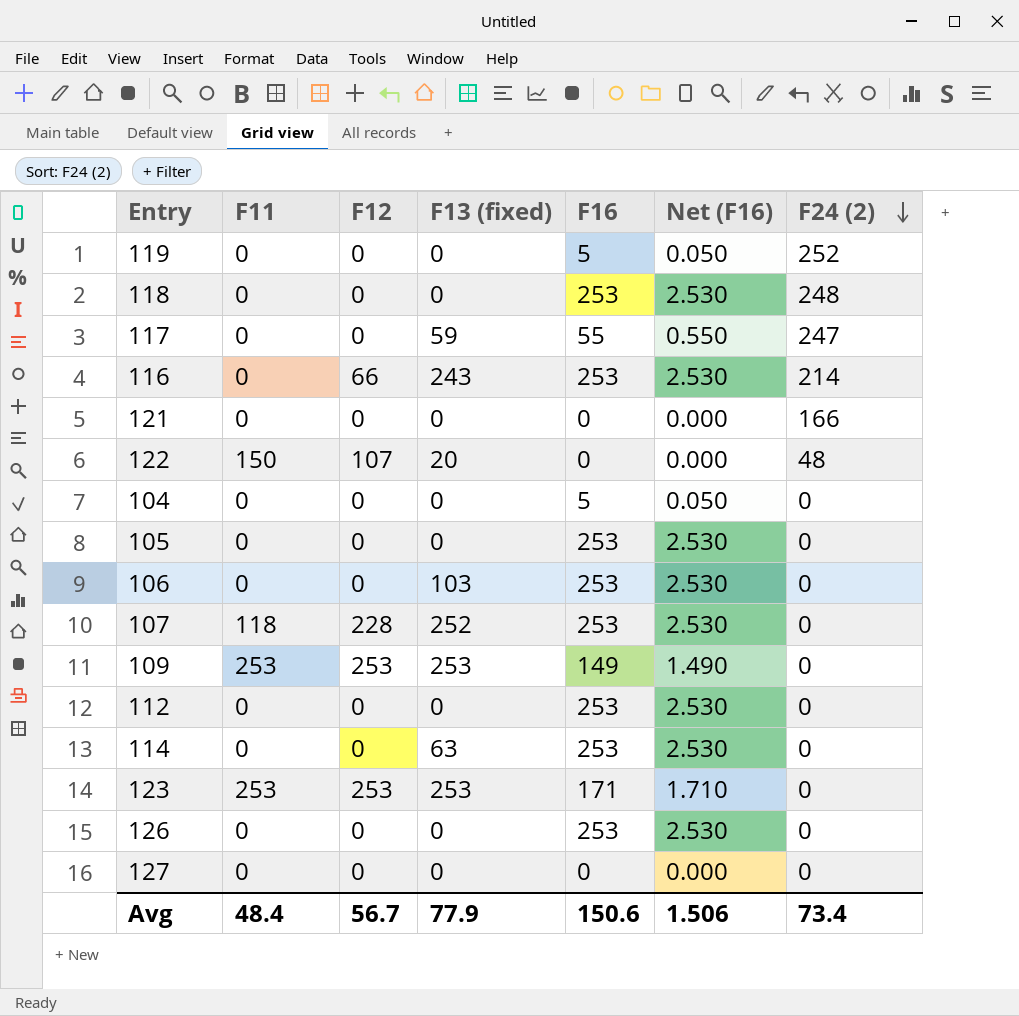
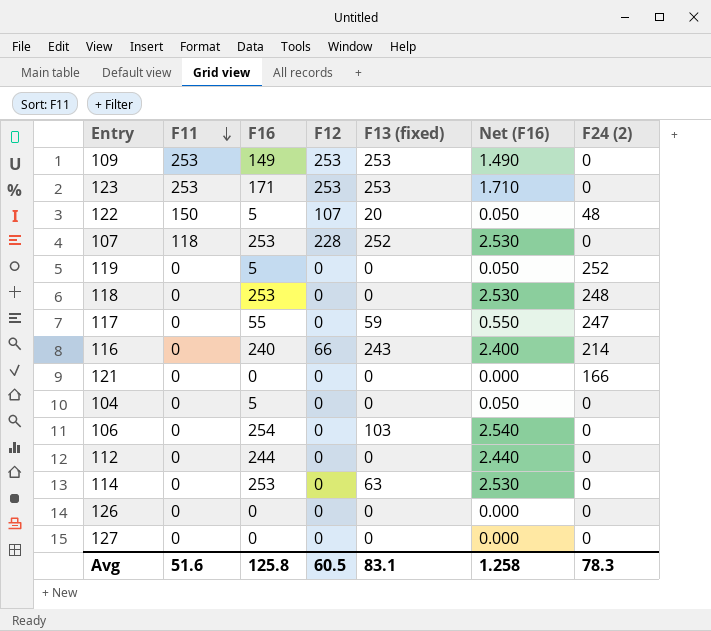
row order: F24 (2) descending -> F11 descending
column F16 | position: 5 -> 3
row 105: 0 | 0 | 0 | 253 | 2.530 | 0 -> none
122 | F16: 0 -> 5
122 | Net (F16): 0.000 -> 0.050
116 | F16: 253 -> 240
116 | Net (F16): 2.530 -> 2.400
106 | F16: 253 -> 254
106 | Net (F16): 2.530 -> 2.540
112 | F16: 253 -> 244
112 | Net (F16): 2.530 -> 2.440
126 | F16: 253 -> 0
126 | Net (F16): 2.530 -> 0.000
Avg | F11: 48.4 -> 51.6
Avg | F16: 150.6 -> 125.8
Avg | F12: 56.7 -> 60.5
Avg | F13 (fixed): 77.9 -> 83.1
Avg | Net (F16): 1.506 -> 1.258
Avg | F24 (2): 73.4 -> 78.3

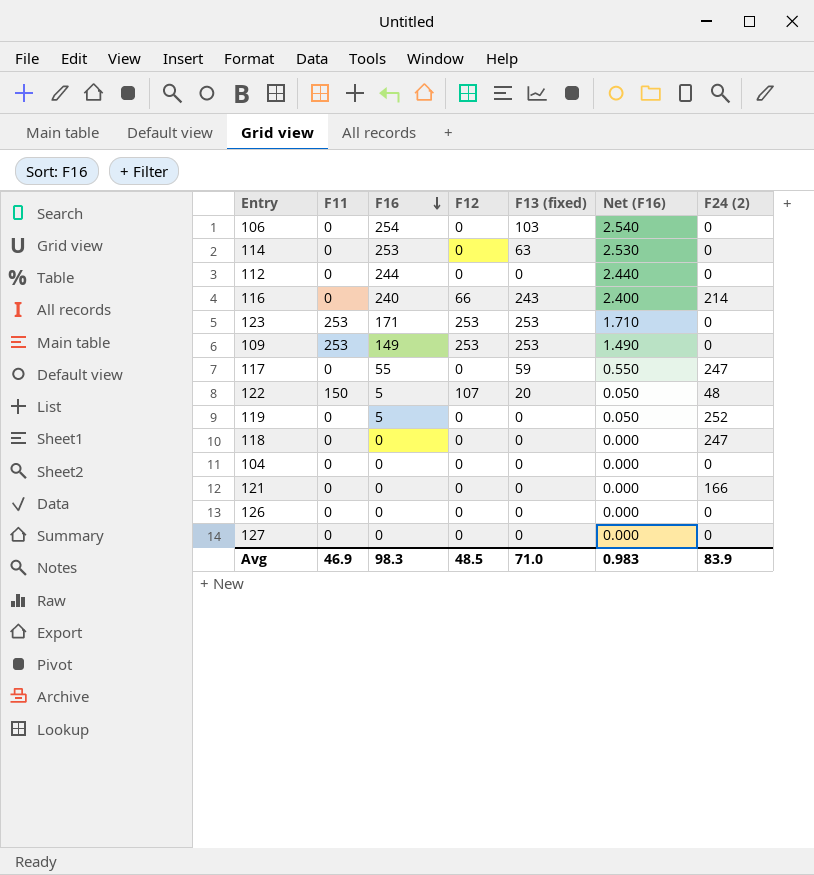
row order: F11 descending -> F16 descending
row 107: 118 | 253 | 228 | 252 | 2.530 | 0 -> none
118 | F16: 253 -> 0
118 | Net (F16): 2.530 -> 0.000
118 | F24 (2): 248 -> 247
104 | F16: 5 -> 0
104 | Net (F16): 0.050 -> 0.000
Avg | F11: 51.6 -> 46.9
Avg | F16: 125.8 -> 98.3
Avg | F12: 60.5 -> 48.5
Avg | F13 (fixed): 83.1 -> 71.0
Avg | Net (F16): 1.258 -> 0.983
Avg | F24 (2): 78.3 -> 83.9

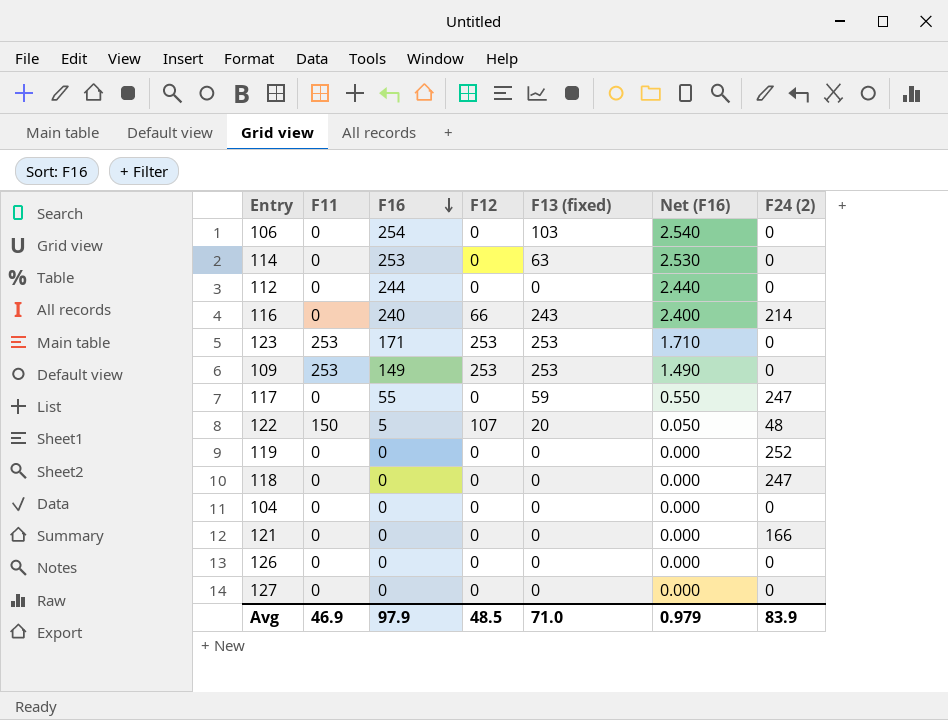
119 | F16: 5 -> 0
119 | Net (F16): 0.050 -> 0.000
Avg | F16: 98.3 -> 97.9
Avg | Net (F16): 0.983 -> 0.979

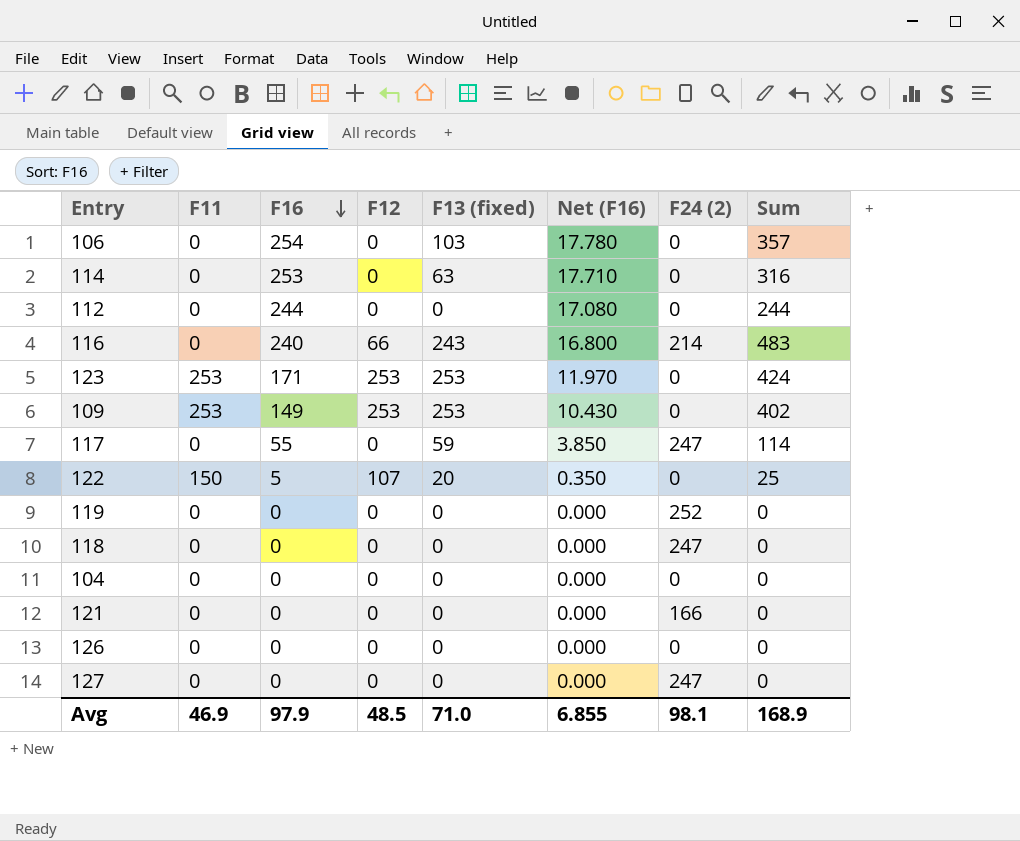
column Net (F16) | formula: [F16] * 0.01 -> [F16] * 0.07
column Sum | formula: none -> [F16] + [F13 (fixed)]
122 | F24 (2): 48 -> 0
127 | F24 (2): 0 -> 247
Avg | Net (F16): 0.979 -> 6.855
Avg | F24 (2): 83.9 -> 98.1

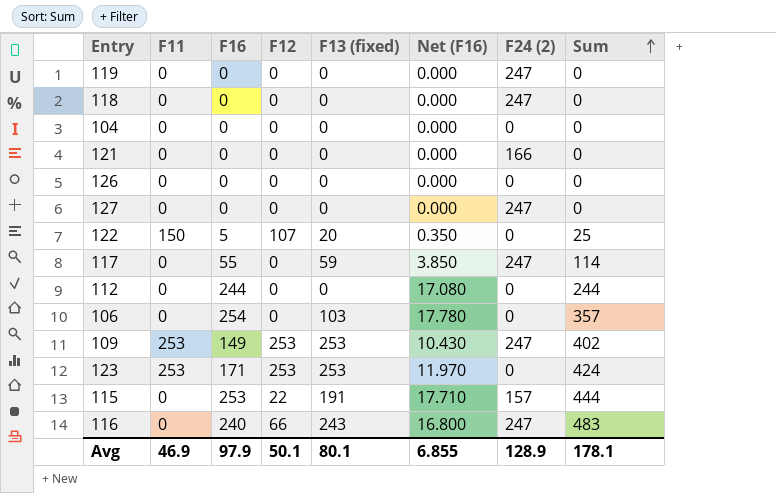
row order: F16 descending -> Sum ascending
row 114: 0 | 253 | 0 | 63 | 17.710 | 0 | 316 -> none
119 | F24 (2): 252 -> 247
109 | F24 (2): 0 -> 247
row 115: none -> 0 | 253 | 22 | 191 | 17.710 | 157 | 444
116 | F24 (2): 214 -> 247
Avg | F12: 48.5 -> 50.1
Avg | F13 (fixed): 71.0 -> 80.1
Avg | F24 (2): 98.1 -> 128.9
Avg | Sum: 168.9 -> 178.1

